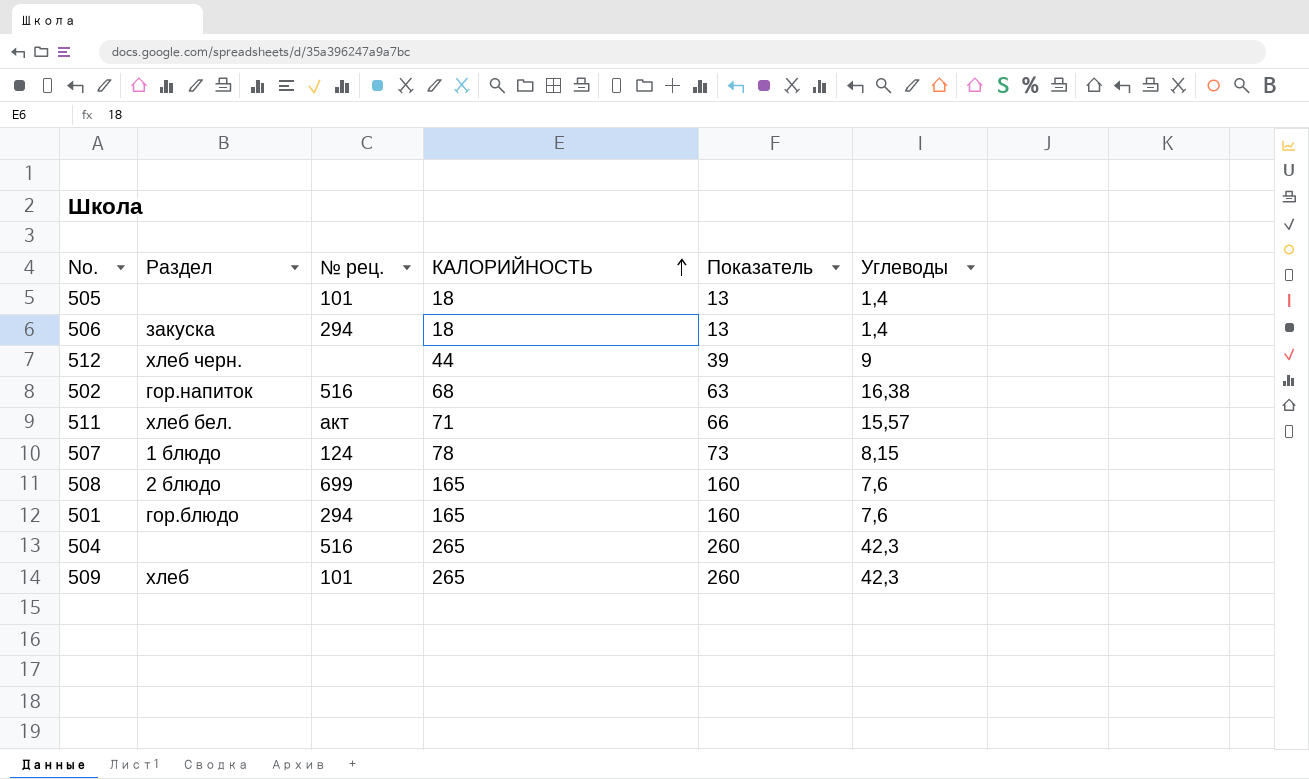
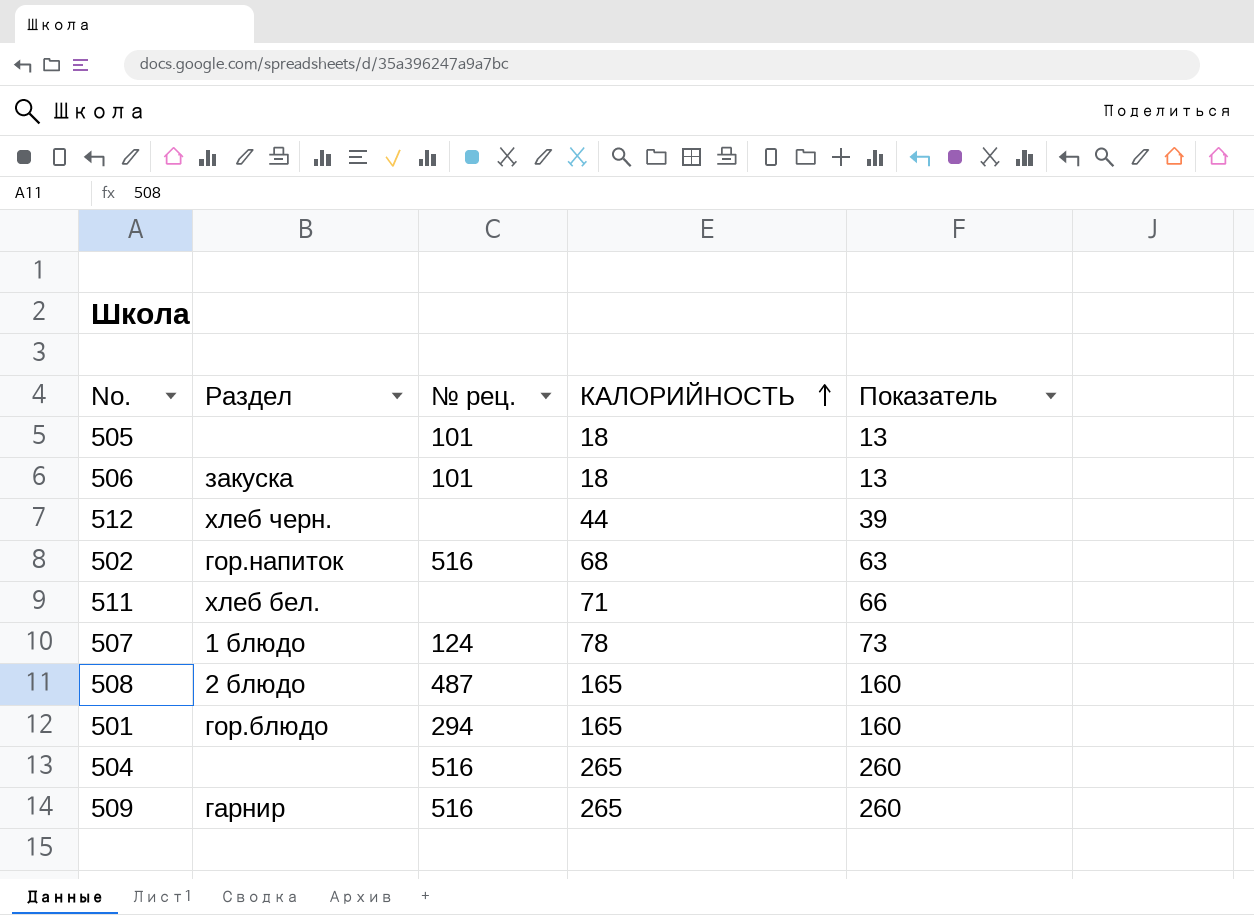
column Углеводы | position: 6 -> none
506 | № рец.: 294 -> 101
511 | № рец.: акт -> none
508 | № рец.: 699 -> 487
509 | Раздел: хлеб -> гарнир
509 | № рец.: 101 -> 516

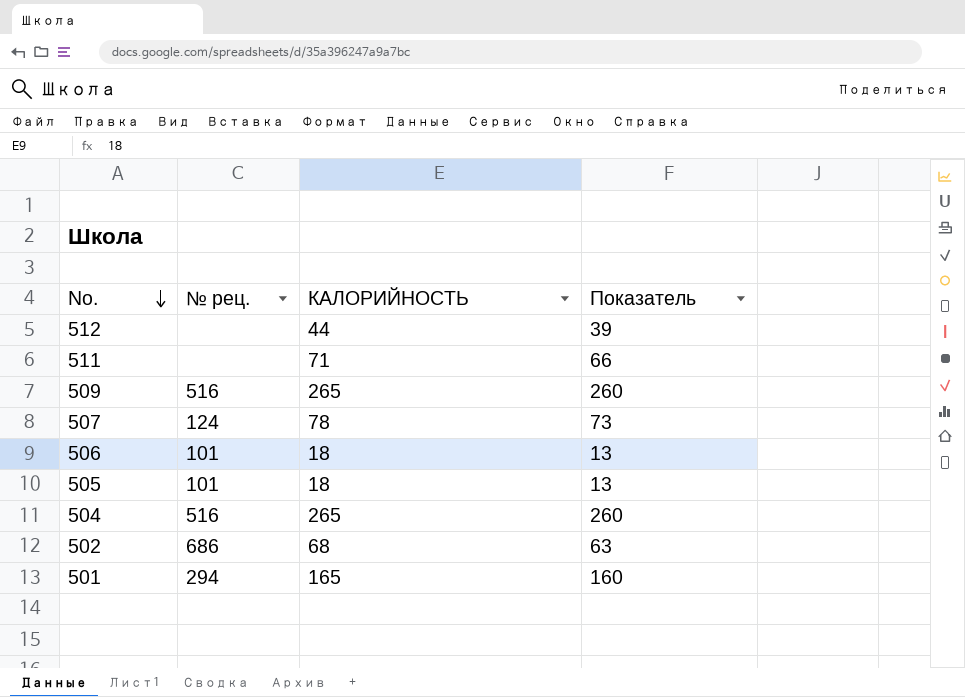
row order: КАЛОРИЙНОСТЬ ascending -> No. descending
column Раздел | position: 2 -> none
row 508: 2 блюдо | 487 | 165 | 160 -> none
502 | № рец.: 516 -> 686

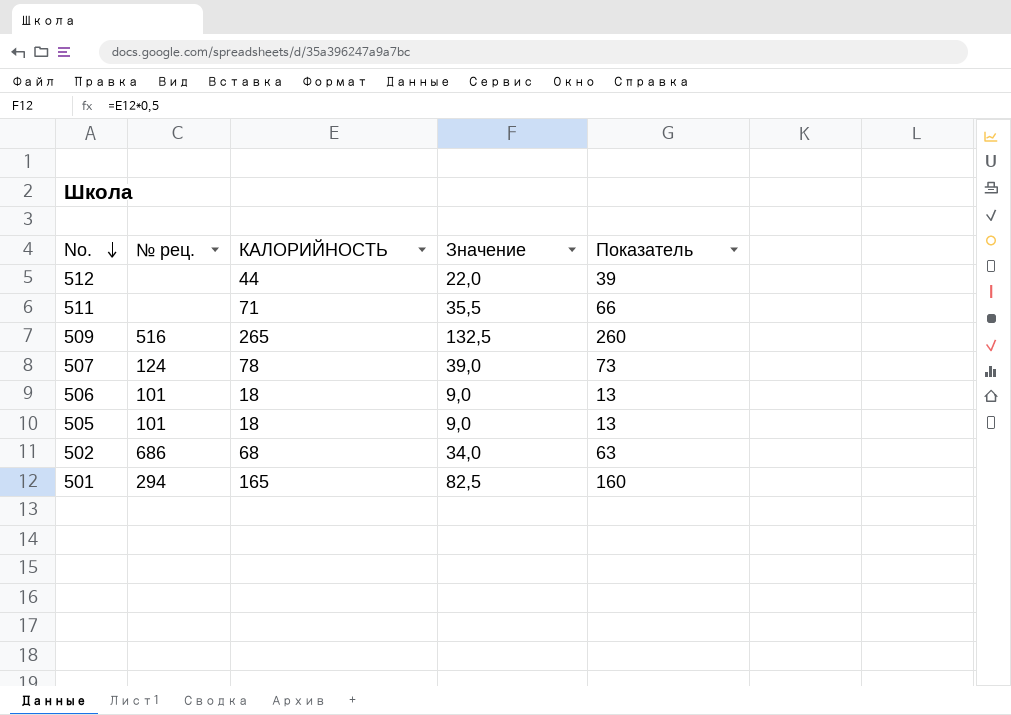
column Значение | formula: none -> [КАЛОРИЙНОСТЬ] * 0,5
row 504: 516 | 265 | 260 -> none

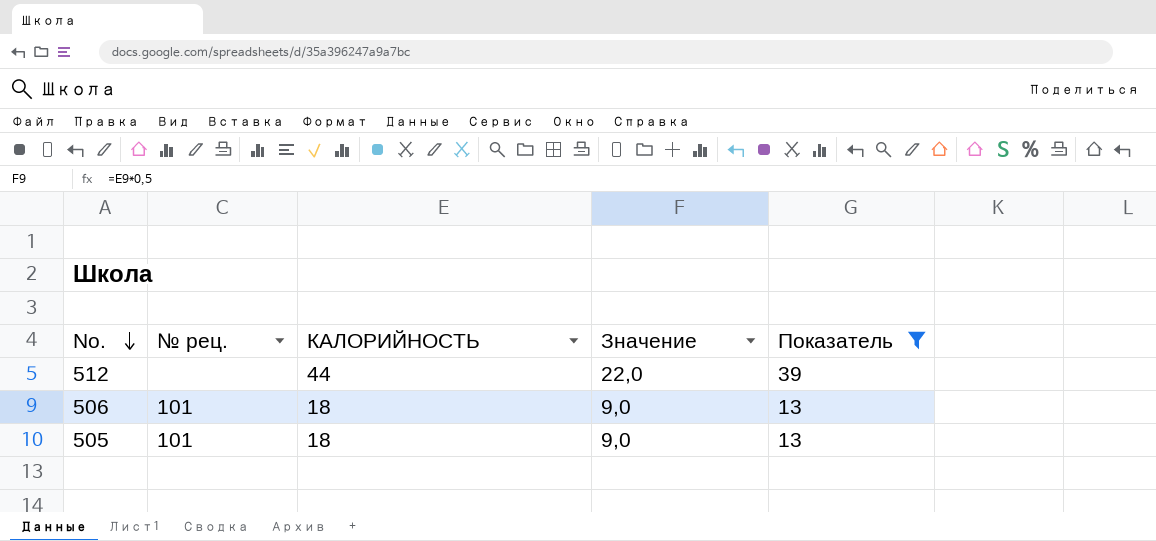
filter: none -> Показатель <= 39

